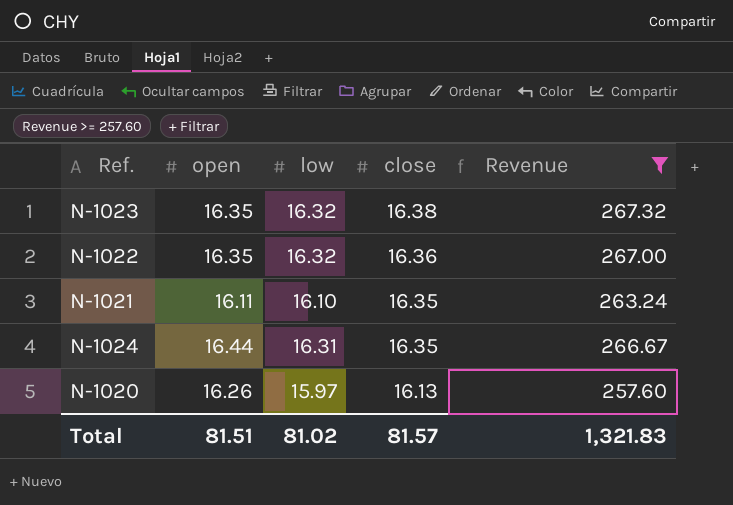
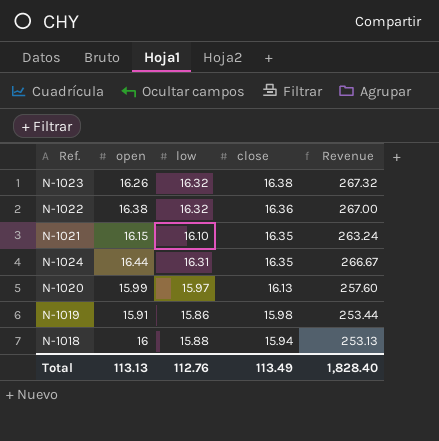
filter: Revenue >= 257.60 -> none
N-1023 | open: 16.35 -> 16.26
N-1022 | open: 16.35 -> 16.38
N-1021 | open: 16.11 -> 16.15
N-1020 | open: 16.26 -> 15.99
Total | open: 81.51 -> 113.13
Total | low: 81.02 -> 112.76
Total | close: 81.57 -> 113.49
Total | Revenue: 1,321.83 -> 1,828.40

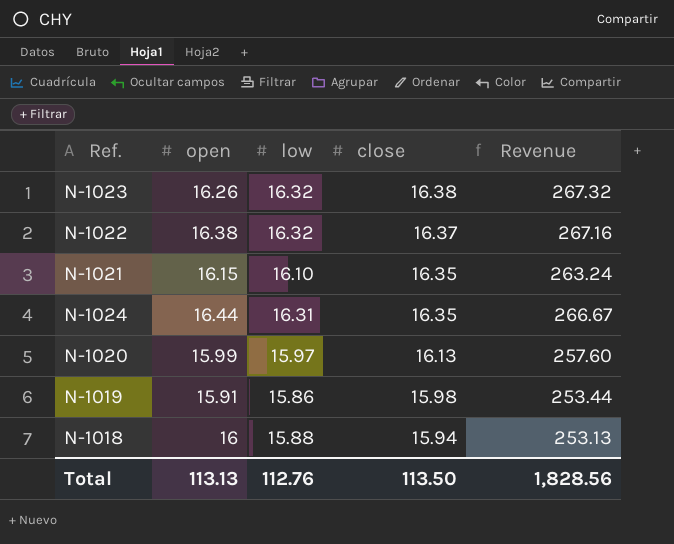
N-1022 | close: 16.36 -> 16.37
N-1022 | Revenue: 267.00 -> 267.16
Total | close: 113.49 -> 113.50
Total | Revenue: 1,828.40 -> 1,828.56

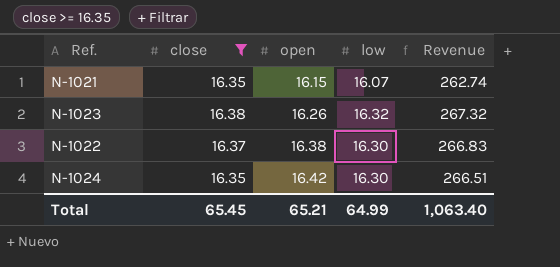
filter: none -> close >= 16.35
row order: close descending -> open ascending
column close | position: 4 -> 2
N-1021 | low: 16.10 -> 16.07
N-1021 | Revenue: 263.24 -> 262.74
N-1022 | low: 16.32 -> 16.30
N-1022 | Revenue: 267.16 -> 266.83
N-1024 | open: 16.44 -> 16.42
N-1024 | low: 16.31 -> 16.30
N-1024 | Revenue: 266.67 -> 266.51
Total | close: 113.50 -> 65.45
Total | open: 113.13 -> 65.21
Total | low: 112.76 -> 64.99
Total | Revenue: 1,828.56 -> 1,063.40

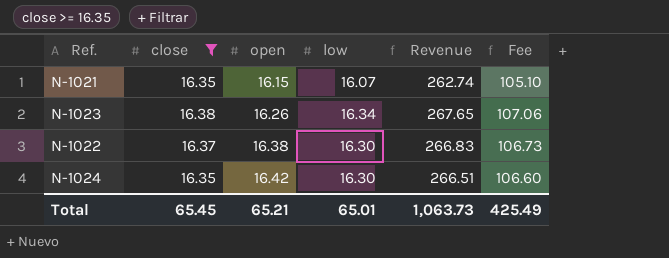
column Fee | formula: none -> [Revenue] * 0.4
N-1023 | low: 16.32 -> 16.34
N-1023 | Revenue: 267.32 -> 267.65
Total | low: 64.99 -> 65.01
Total | Revenue: 1,063.40 -> 1,063.73

